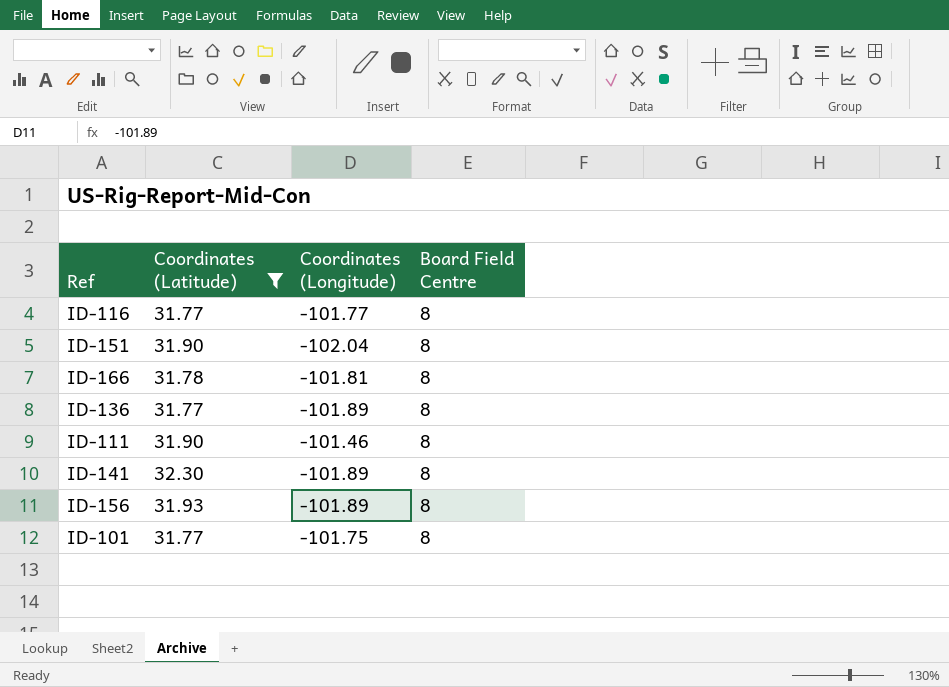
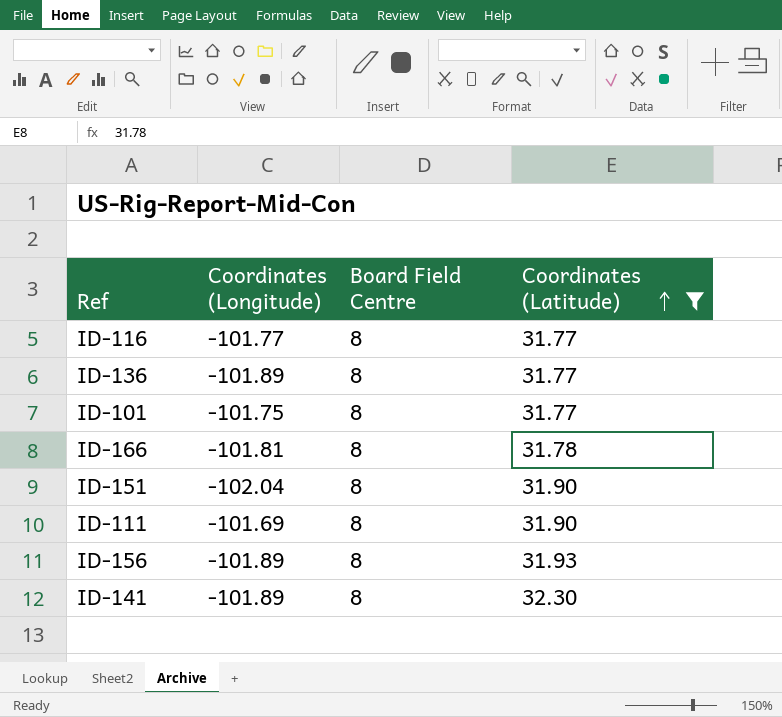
row order: none -> Coordinates (Latitude) ascending
column Coordinates (Latitude) | position: 2 -> 4
ID-111 | Coordinates (Longitude): -101.46 -> -101.69

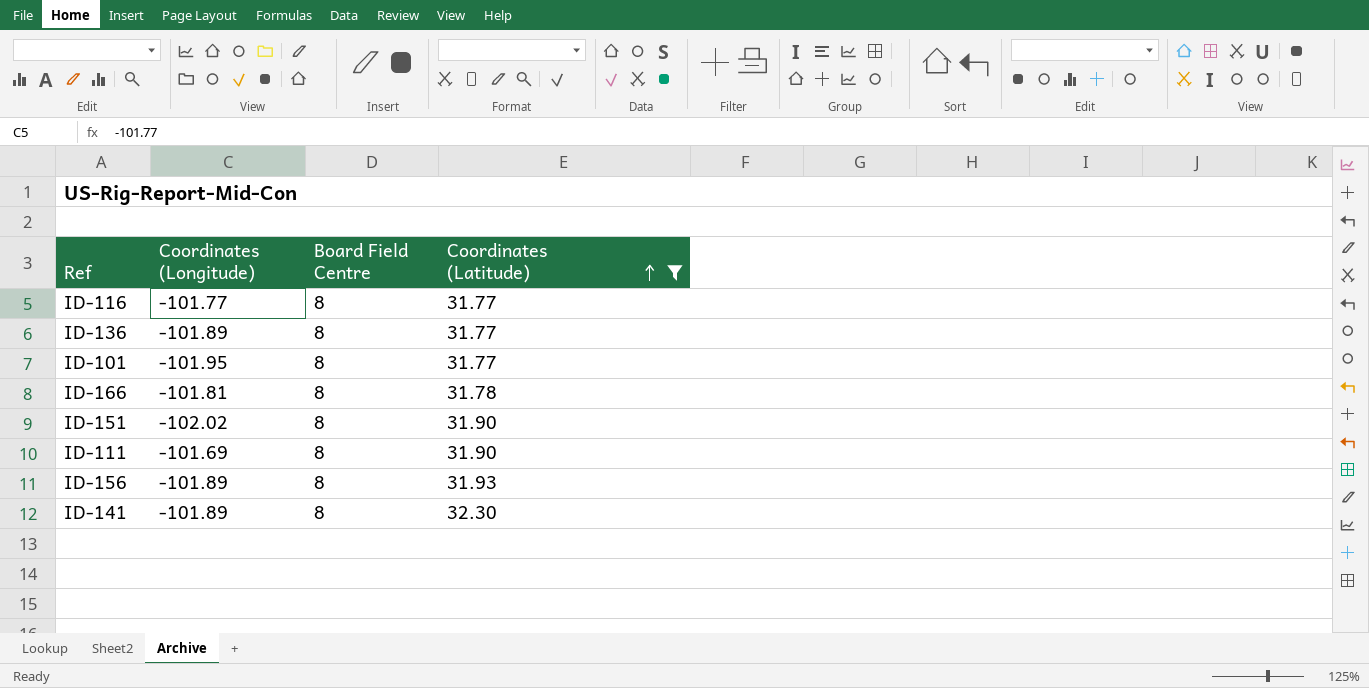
ID-101 | Coordinates (Longitude): -101.75 -> -101.95
ID-151 | Coordinates (Longitude): -102.04 -> -102.02

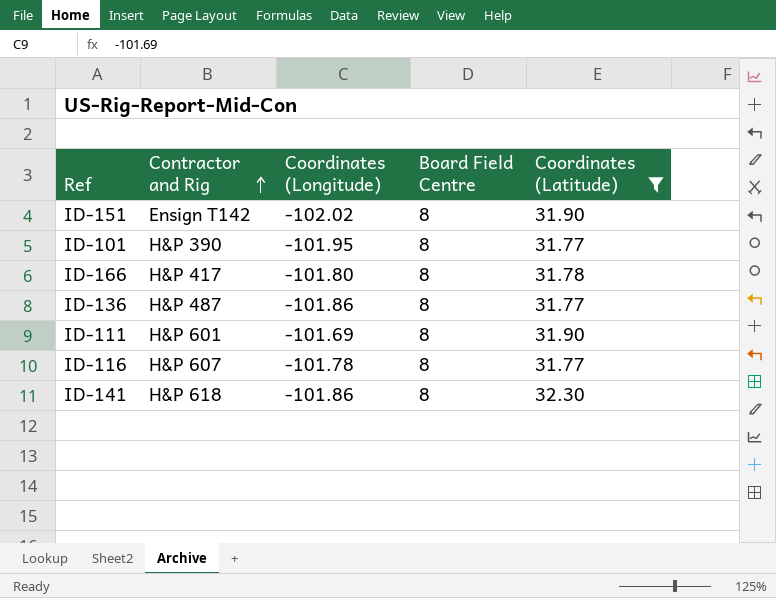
row order: Coordinates (Latitude) ascending -> Contractor and Rig ascending
column Contractor and Rig | position: none -> 2
row ID-156: -101.89 | 8 | 31.93 -> none
ID-166 | Coordinates (Longitude): -101.81 -> -101.80
ID-136 | Coordinates (Longitude): -101.89 -> -101.86
ID-116 | Coordinates (Longitude): -101.77 -> -101.78
ID-141 | Coordinates (Longitude): -101.89 -> -101.86

